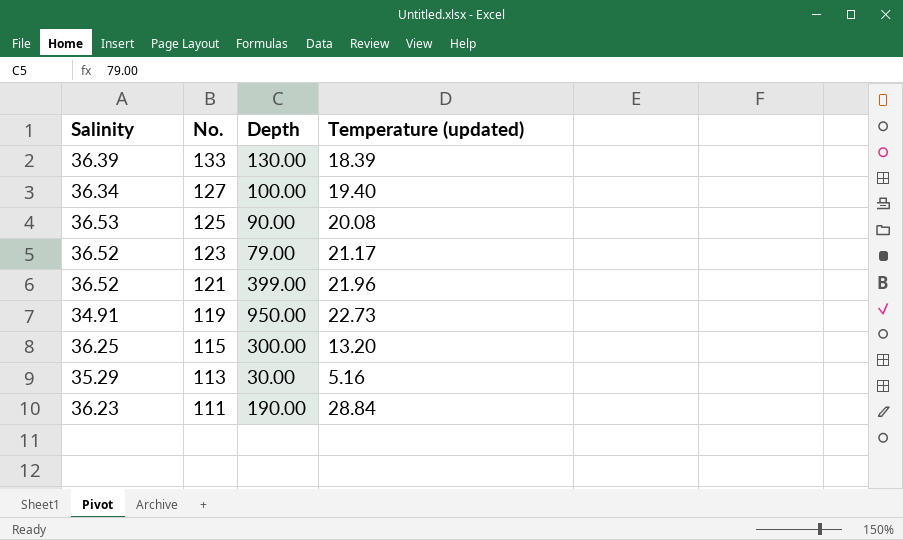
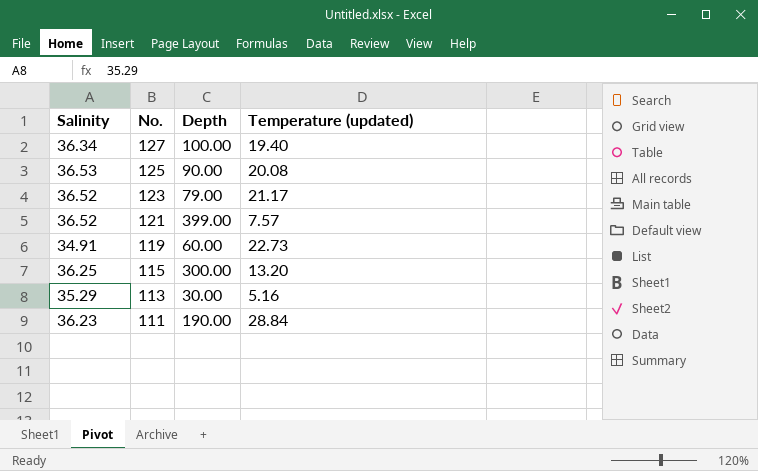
row 133: 36.39 | 130.00 | 18.39 -> none
121 | Temperature (updated): 21.96 -> 7.57
119 | Depth: 950.00 -> 60.00

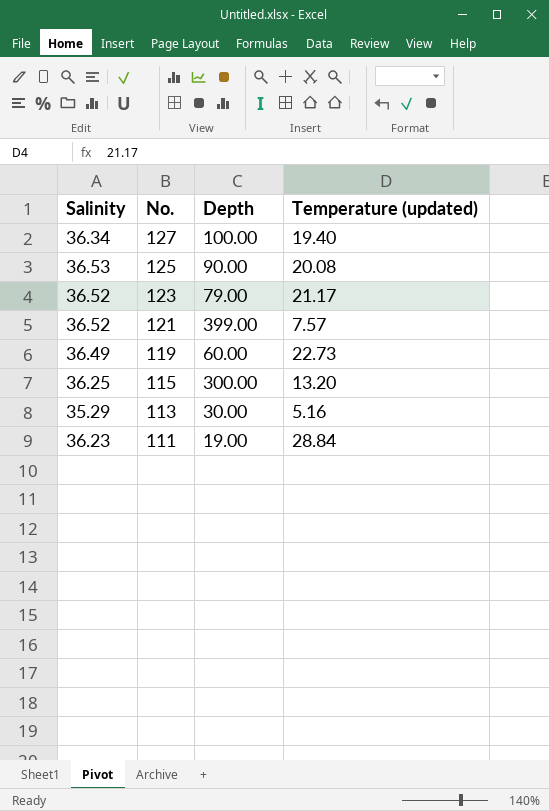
119 | Salinity: 34.91 -> 36.49
111 | Depth: 190.00 -> 19.00

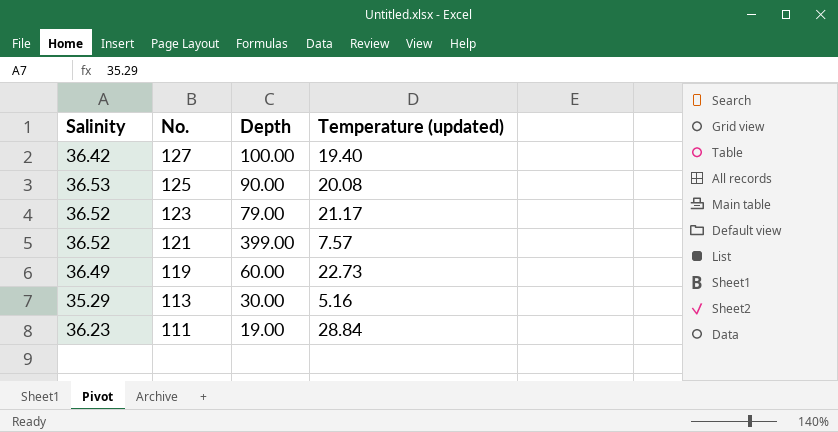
row 115: 36.25 | 300.00 | 13.20 -> none
127 | Salinity: 36.34 -> 36.42

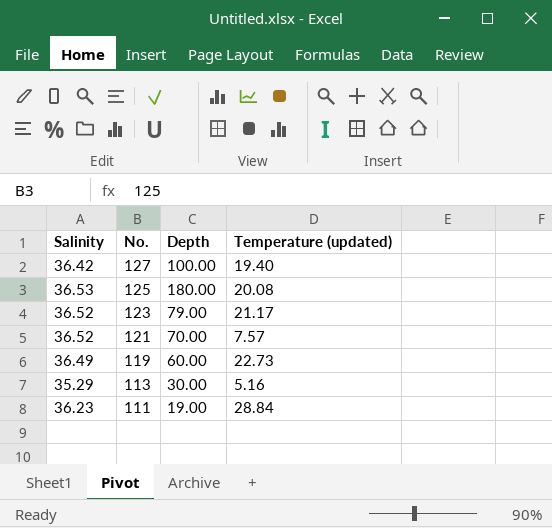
125 | Depth: 90.00 -> 180.00
121 | Depth: 399.00 -> 70.00

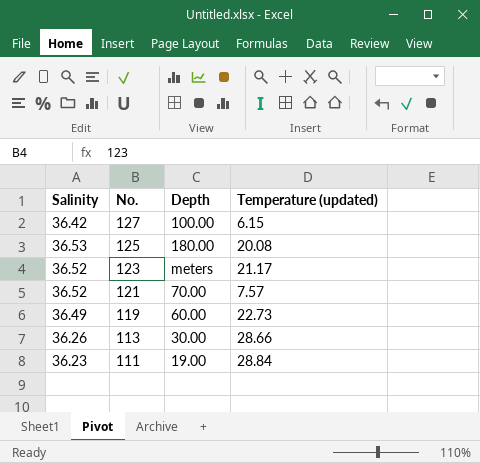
127 | Temperature (updated): 19.40 -> 6.15
123 | Depth: 79.00 -> meters
113 | Salinity: 35.29 -> 36.26
113 | Temperature (updated): 5.16 -> 28.66

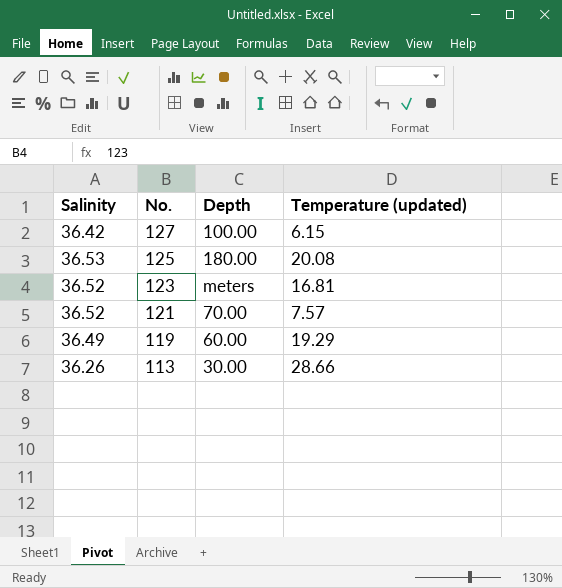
row 111: 36.23 | 19.00 | 28.84 -> none
123 | Temperature (updated): 21.17 -> 16.81
119 | Temperature (updated): 22.73 -> 19.29

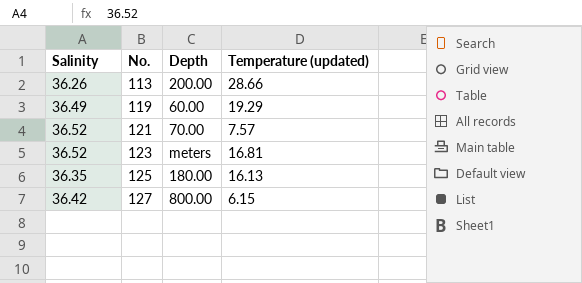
row order: No. descending -> No. ascending
113 | Depth: 30.00 -> 200.00
125 | Salinity: 36.53 -> 36.35
125 | Temperature (updated): 20.08 -> 16.13
127 | Depth: 100.00 -> 800.00

